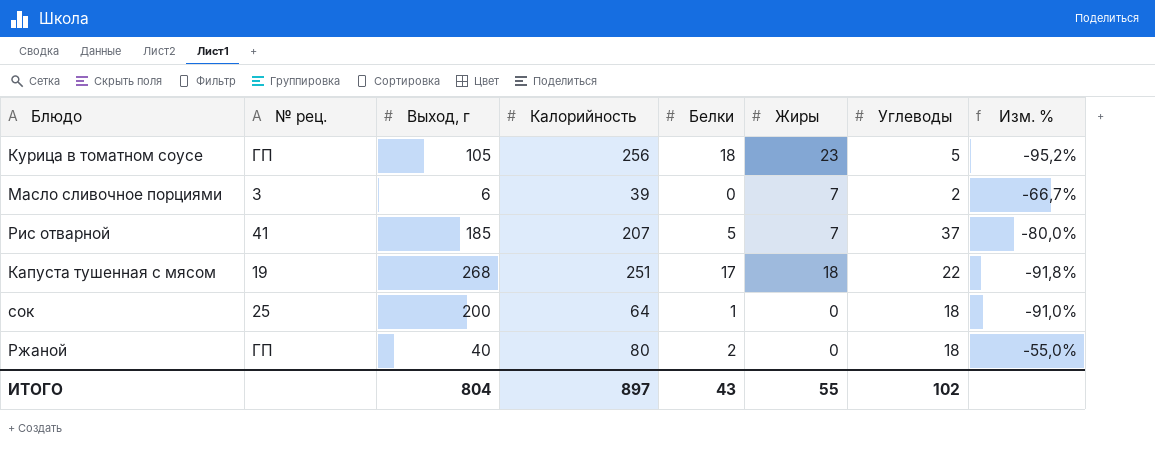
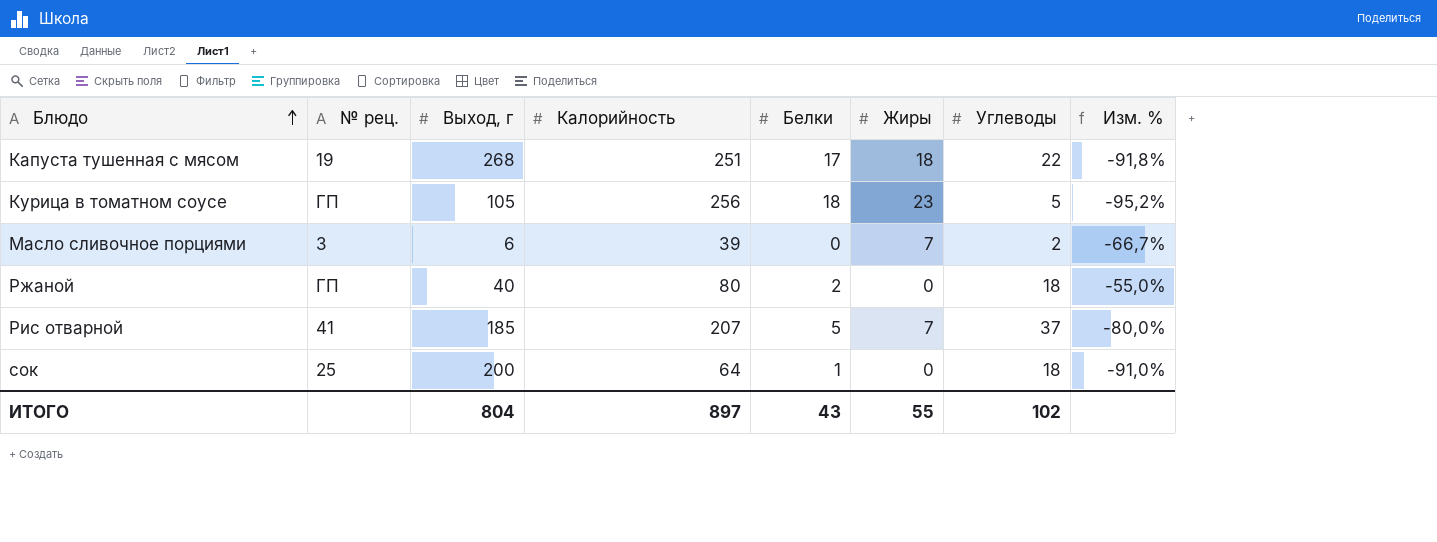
row order: none -> Блюдо ascending

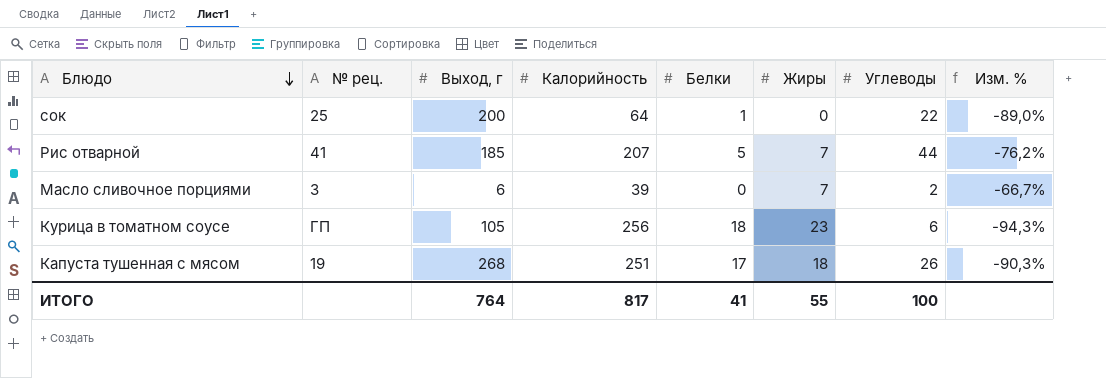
row order: Блюдо ascending -> Блюдо descending
row Ржаной: ГП | 40 | 80 | 2 | 0 | 18 | -55,0% -> none
сок | Углеводы: 18 -> 22
сок | Изм. %: -91,0% -> -89,0%
Рис отварной | Углеводы: 37 -> 44
Рис отварной | Изм. %: -80,0% -> -76,2%
Курица в томатном соусе | Углеводы: 5 -> 6
Курица в томатном соусе | Изм. %: -95,2% -> -94,3%
Капуста тушенная с мясом | Углеводы: 22 -> 26
Капуста тушенная с мясом | Изм. %: -91,8% -> -90,3%
ИТОГО | Выход, г: 804 -> 764
ИТОГО | Калорийность: 897 -> 817
ИТОГО | Белки: 43 -> 41
ИТОГО | Углеводы: 102 -> 100

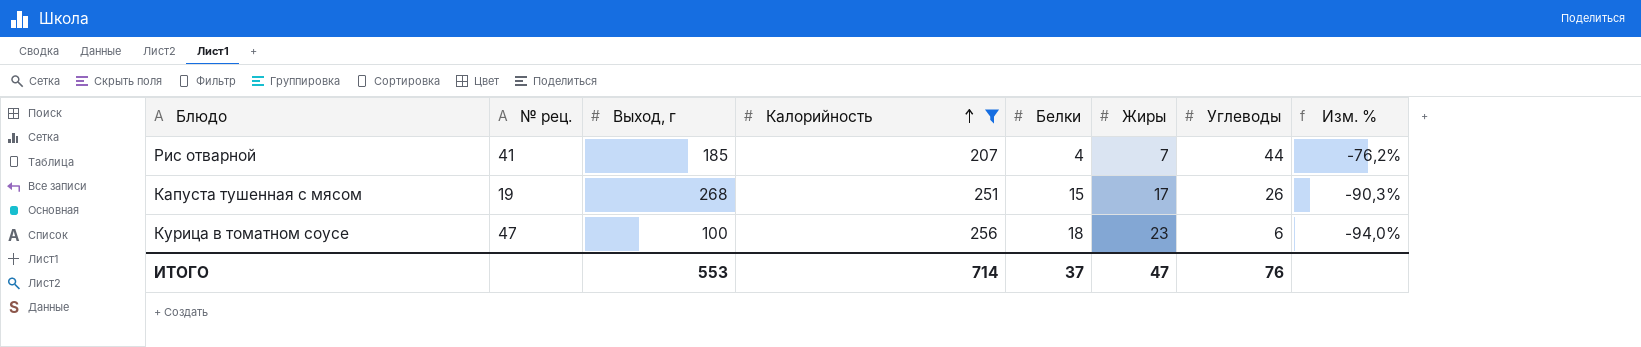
filter: none -> Калорийность >= 207
row order: Блюдо descending -> Калорийность ascending
Рис отварной | Белки: 5 -> 4
Капуста тушенная с мясом | Белки: 17 -> 15
Капуста тушенная с мясом | Жиры: 18 -> 17
Курица в томатном соусе | № рец.: ГП -> 47
Курица в томатном соусе | Выход, г: 105 -> 100
Курица в томатном соусе | Изм. %: -94,3% -> -94,0%
ИТОГО | Выход, г: 764 -> 553
ИТОГО | Калорийность: 817 -> 714
ИТОГО | Белки: 41 -> 37
ИТОГО | Жиры: 55 -> 47
ИТОГО | Углеводы: 100 -> 76

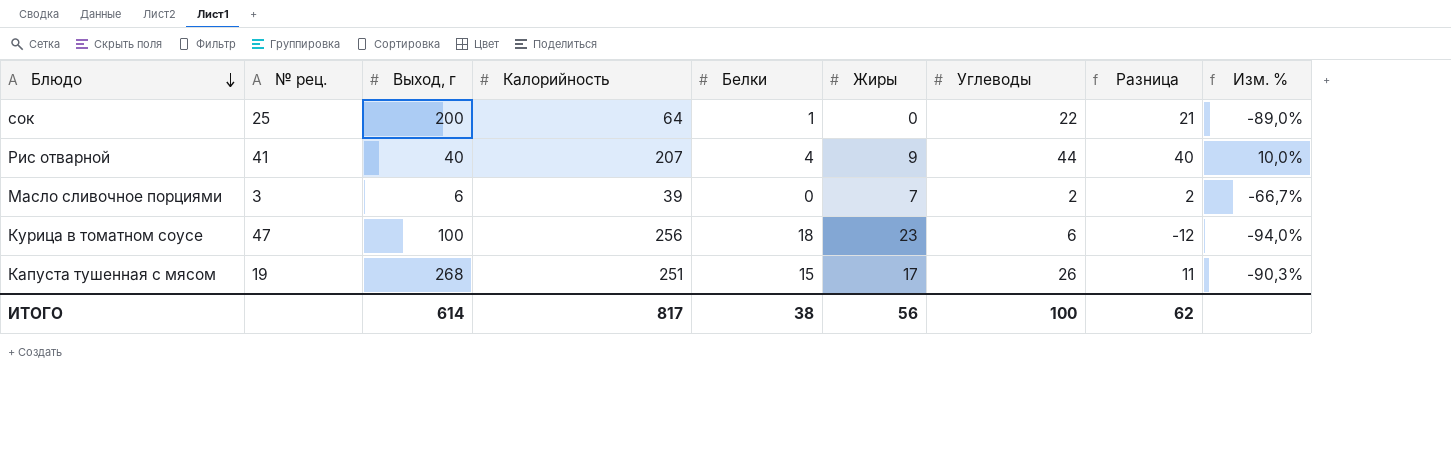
filter: Калорийность >= 207 -> none
row order: Калорийность ascending -> Блюдо descending
column Разница | formula: none -> [Углеводы] - [Белки]
Рис отварной | Выход, г: 185 -> 40
Рис отварной | Жиры: 7 -> 9
Рис отварной | Изм. %: -76,2% -> 10,0%
ИТОГО | Выход, г: 553 -> 614
ИТОГО | Калорийность: 714 -> 817
ИТОГО | Белки: 37 -> 38
ИТОГО | Жиры: 47 -> 56
ИТОГО | Углеводы: 76 -> 100

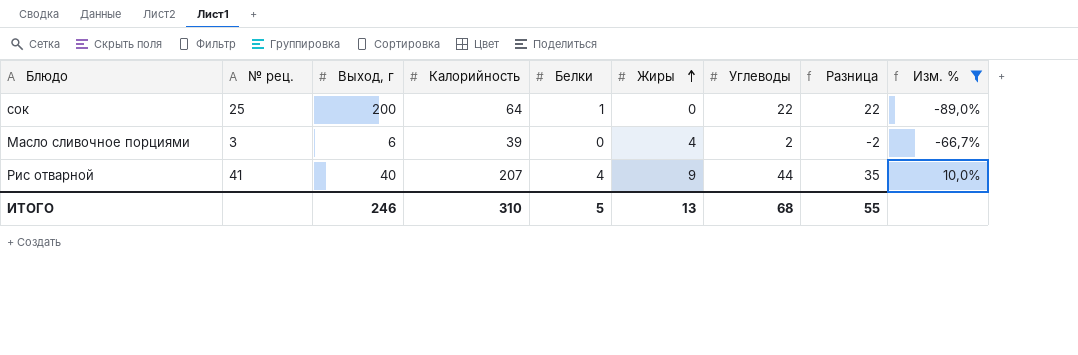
filter: none -> Изм. % >= -89,0%
row order: Блюдо descending -> Жиры ascending
column Разница | formula: [Углеводы] - [Белки] -> [Углеводы] - [Жиры]
Масло сливочное порциями | Жиры: 7 -> 4
ИТОГО | Выход, г: 614 -> 246
ИТОГО | Калорийность: 817 -> 310
ИТОГО | Белки: 38 -> 5
ИТОГО | Жиры: 56 -> 13
ИТОГО | Углеводы: 100 -> 68
ИТОГО | Разница: 62 -> 55

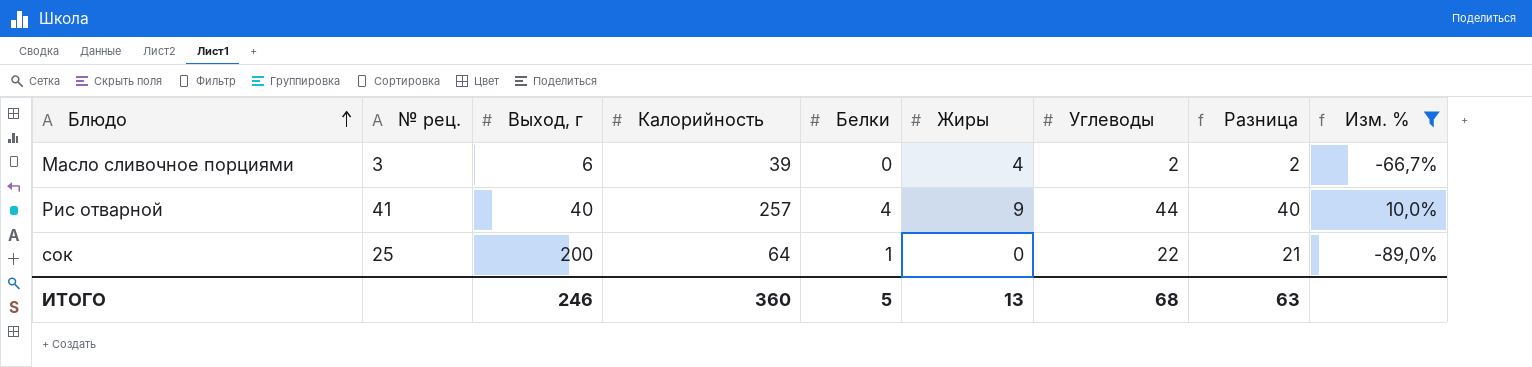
row order: Жиры ascending -> Блюдо ascending
column Разница | formula: [Углеводы] - [Жиры] -> [Углеводы] - [Белки]
Рис отварной | Калорийность: 207 -> 257
ИТОГО | Калорийность: 310 -> 360
ИТОГО | Разница: 55 -> 63

